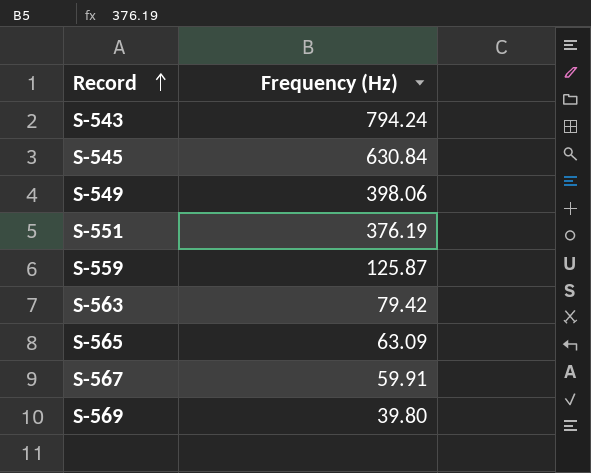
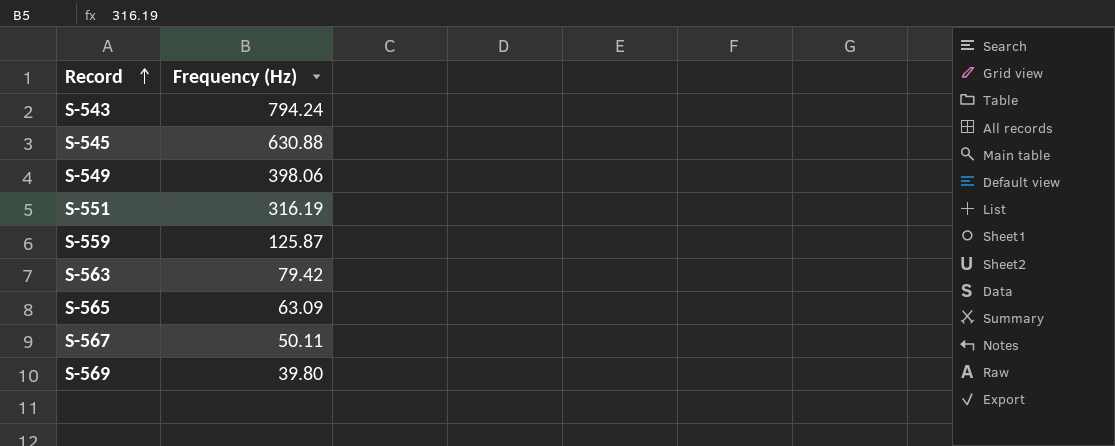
S-545 | Frequency (Hz): 630.84 -> 630.88
S-551 | Frequency (Hz): 376.19 -> 316.19
S-567 | Frequency (Hz): 59.91 -> 50.11

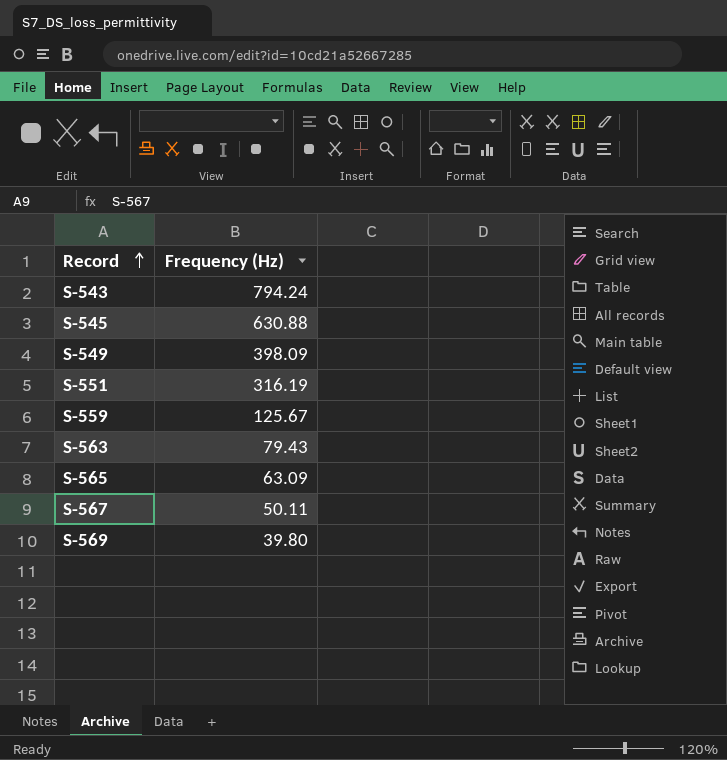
S-549 | Frequency (Hz): 398.06 -> 398.09
S-559 | Frequency (Hz): 125.87 -> 125.67
S-563 | Frequency (Hz): 79.42 -> 79.43

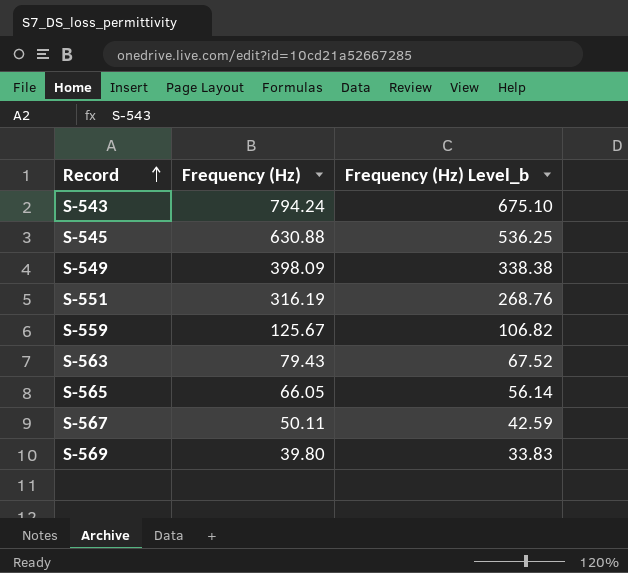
column Frequency (Hz) Level_b | formula: none -> [Frequency (Hz)] * 0.85
S-565 | Frequency (Hz): 63.09 -> 66.05

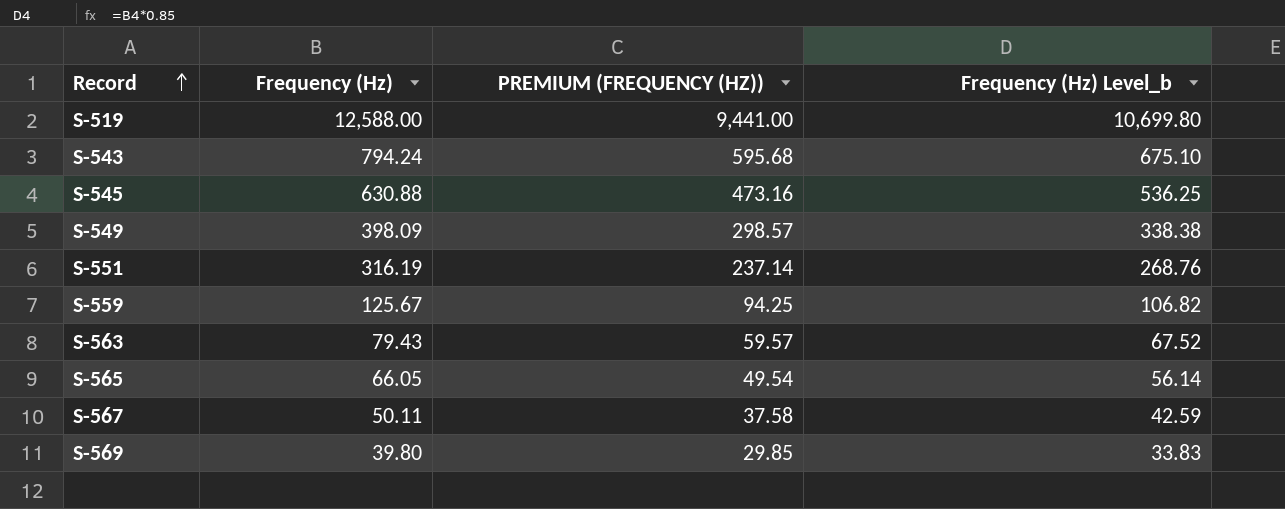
column PREMIUM (FREQUENCY (HZ)) | formula: none -> [Frequency (Hz)] * 0.75
row S-519: none -> 12,588.00 | 9,441.00 | 10,699.80

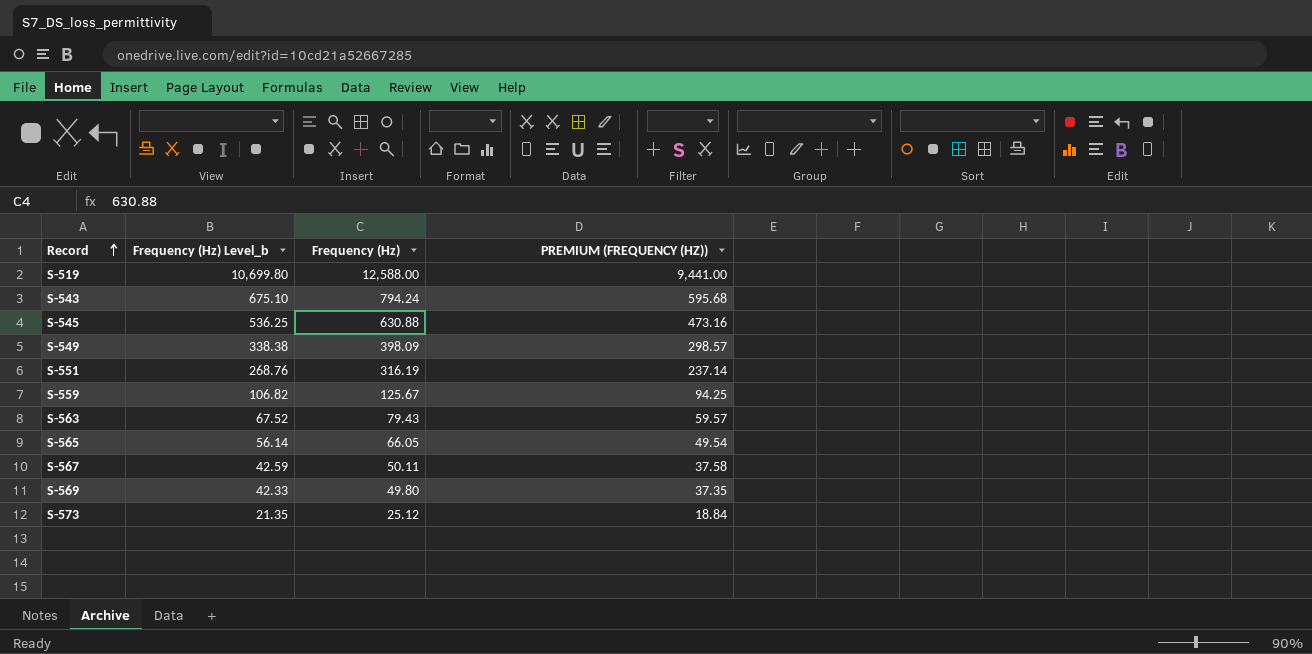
column Frequency (Hz) Level_b | position: 4 -> 2
S-569 | Frequency (Hz) Level_b: 33.83 -> 42.33
S-569 | Frequency (Hz): 39.80 -> 49.80
S-569 | PREMIUM (FREQUENCY (HZ)): 29.85 -> 37.35
row S-573: none -> 21.35 | 25.12 | 18.84

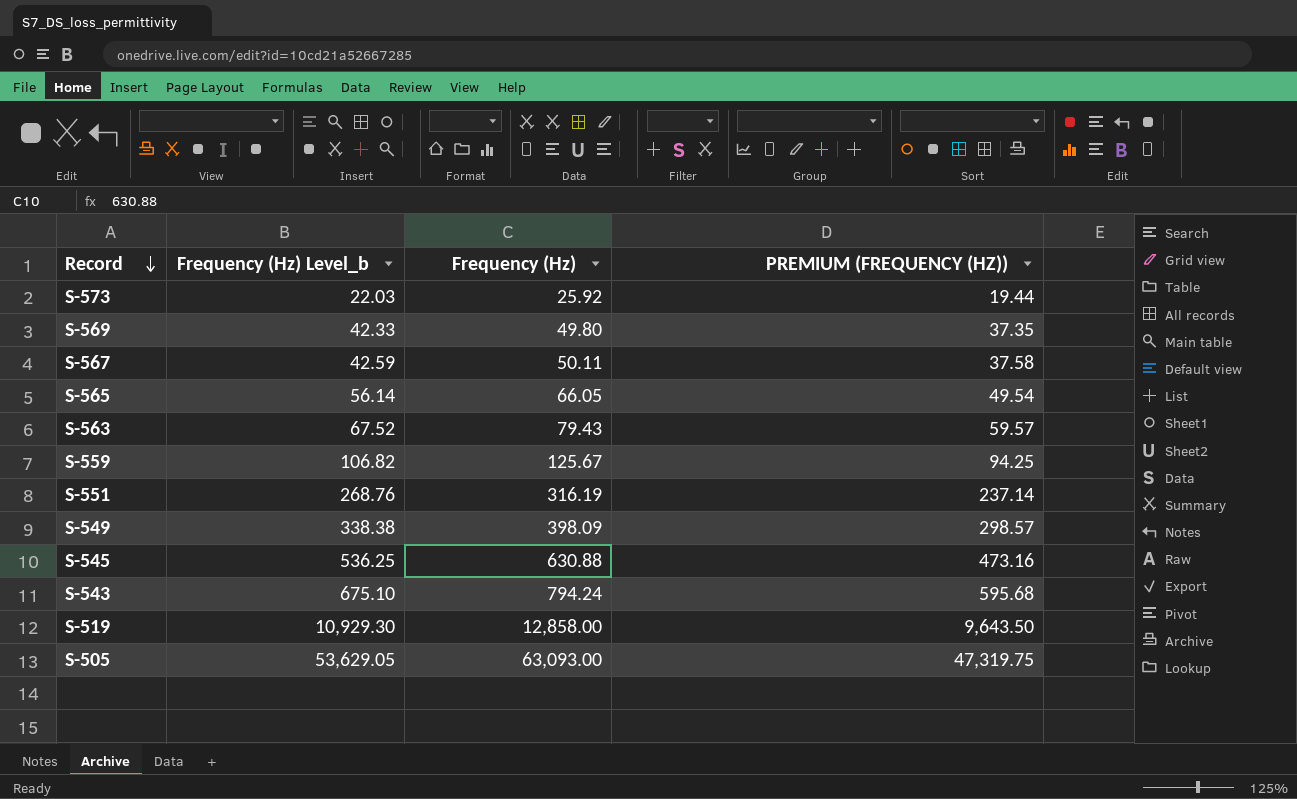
row order: Record ascending -> Record descending
S-573 | Frequency (Hz) Level_b: 21.35 -> 22.03
S-573 | Frequency (Hz): 25.12 -> 25.92
S-573 | PREMIUM (FREQUENCY (HZ)): 18.84 -> 19.44
S-519 | Frequency (Hz) Level_b: 10,699.80 -> 10,929.30
S-519 | Frequency (Hz): 12,588.00 -> 12,858.00
S-519 | PREMIUM (FREQUENCY (HZ)): 9,441.00 -> 9,643.50
row S-505: none -> 53,629.05 | 63,093.00 | 47,319.75

